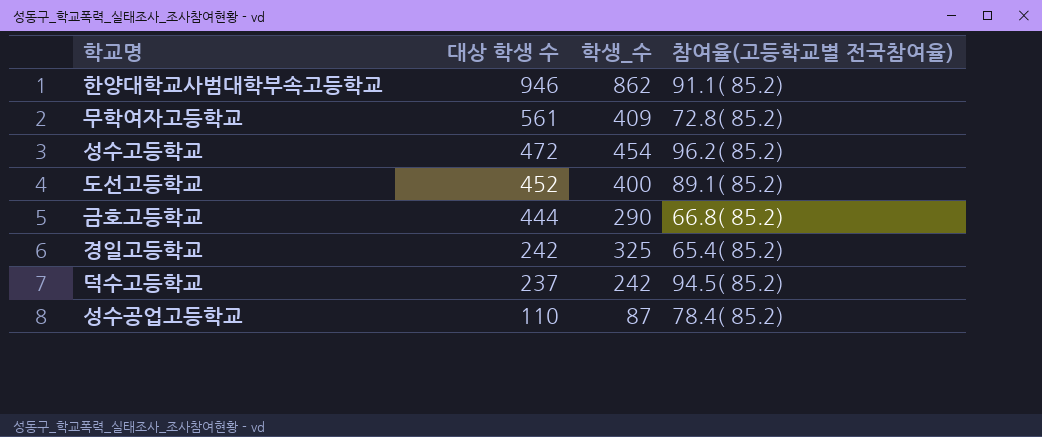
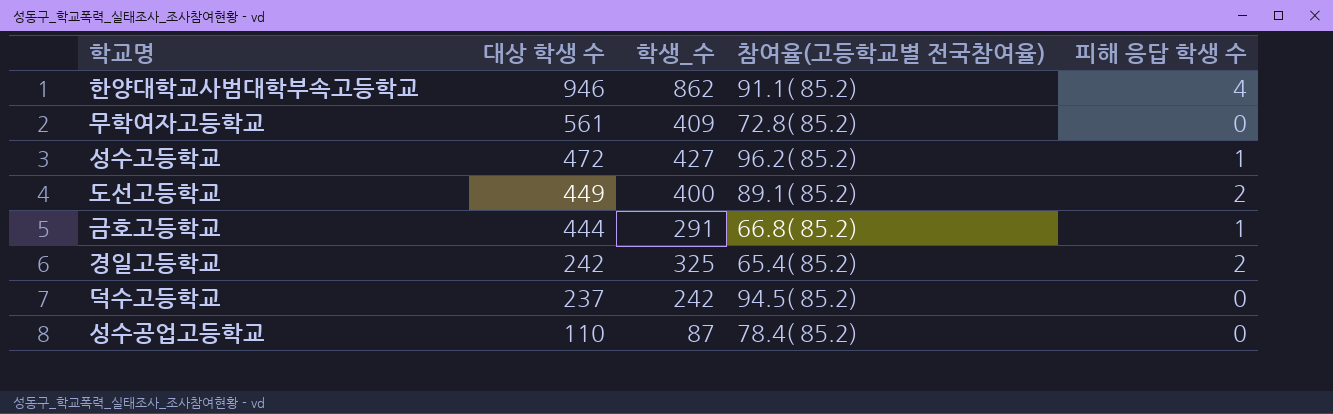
column 피해 응답 학생 수 | position: none -> 5
성수고등학교 | 학생_수: 454 -> 427
도선고등학교 | 대상 학생 수: 452 -> 449
금호고등학교 | 학생_수: 290 -> 291

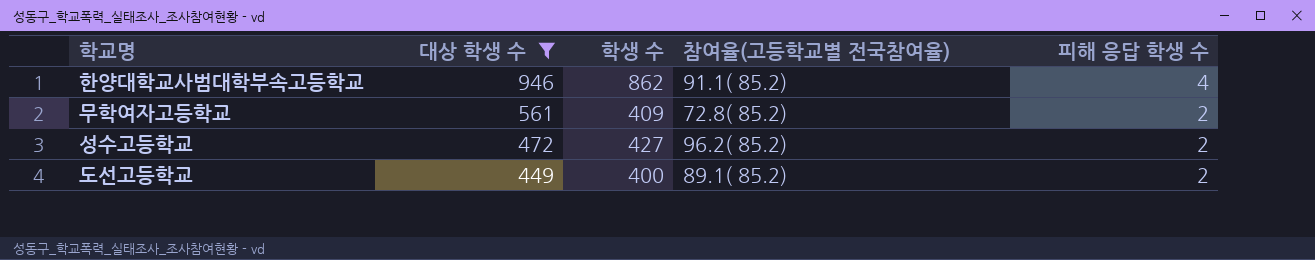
filter: none -> 대상 학생 수 >= 449
column name: 학생_수 -> 학생 수
무학여자고등학교 | 피해 응답 학생 수: 0 -> 2
성수고등학교 | 피해 응답 학생 수: 1 -> 2

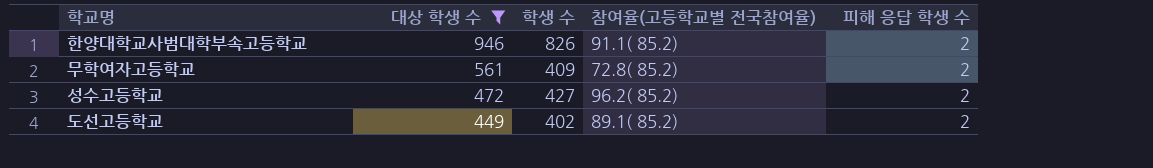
한양대학교사범대학부속고등학교 | 학생 수: 862 -> 826
한양대학교사범대학부속고등학교 | 피해 응답 학생 수: 4 -> 2
도선고등학교 | 학생 수: 400 -> 402

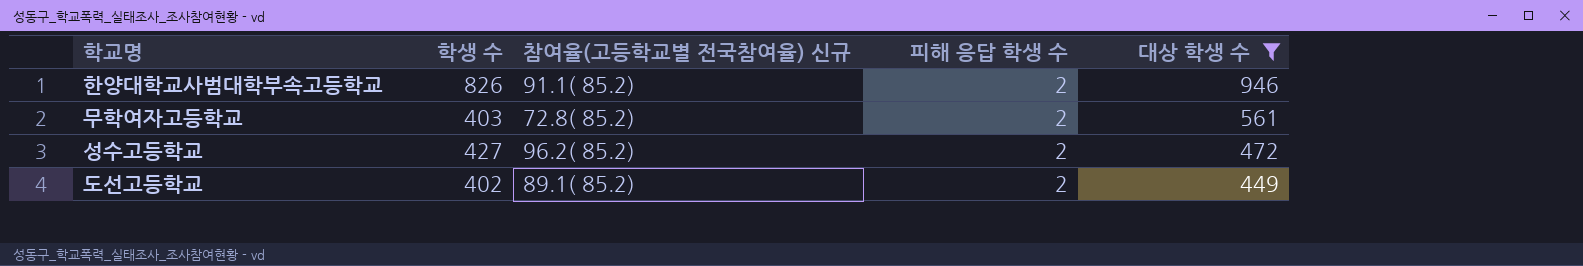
column name: 참여율(고등학교별 전국참여율) -> 참여율(고등학교별 전국참여율) 신규
column 대상 학생 수 | position: 2 -> 5
무학여자고등학교 | 학생 수: 409 -> 403

